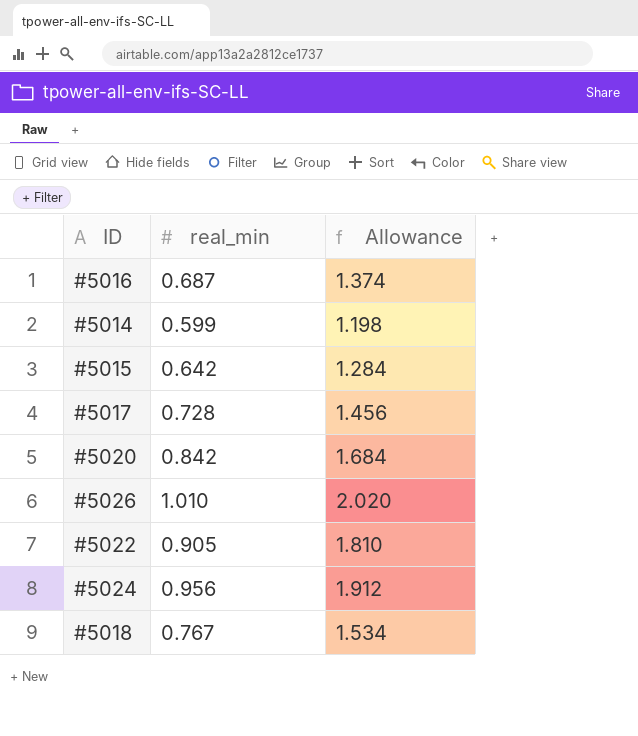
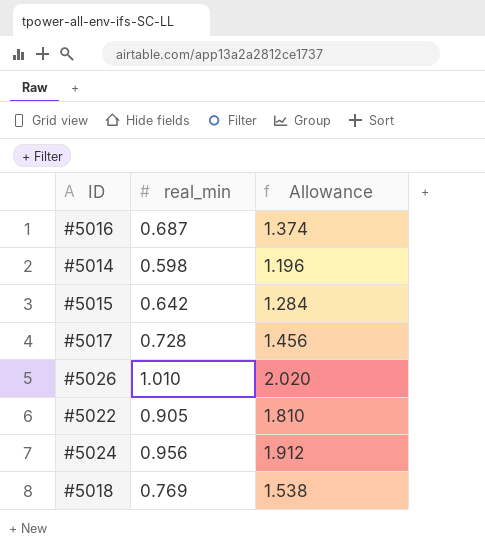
row #5020: 0.842 | 1.684 -> none
#5014 | real_min: 0.599 -> 0.598
#5014 | Allowance: 1.198 -> 1.196
#5018 | real_min: 0.767 -> 0.769
#5018 | Allowance: 1.534 -> 1.538

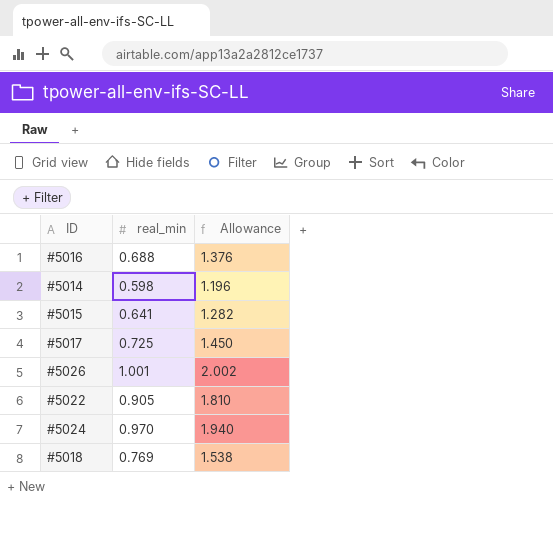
#5016 | real_min: 0.687 -> 0.688
#5016 | Allowance: 1.374 -> 1.376
#5015 | real_min: 0.642 -> 0.641
#5015 | Allowance: 1.284 -> 1.282
#5017 | real_min: 0.728 -> 0.725
#5017 | Allowance: 1.456 -> 1.450
#5026 | real_min: 1.010 -> 1.001
#5026 | Allowance: 2.020 -> 2.002
#5024 | real_min: 0.956 -> 0.970
#5024 | Allowance: 1.912 -> 1.940

